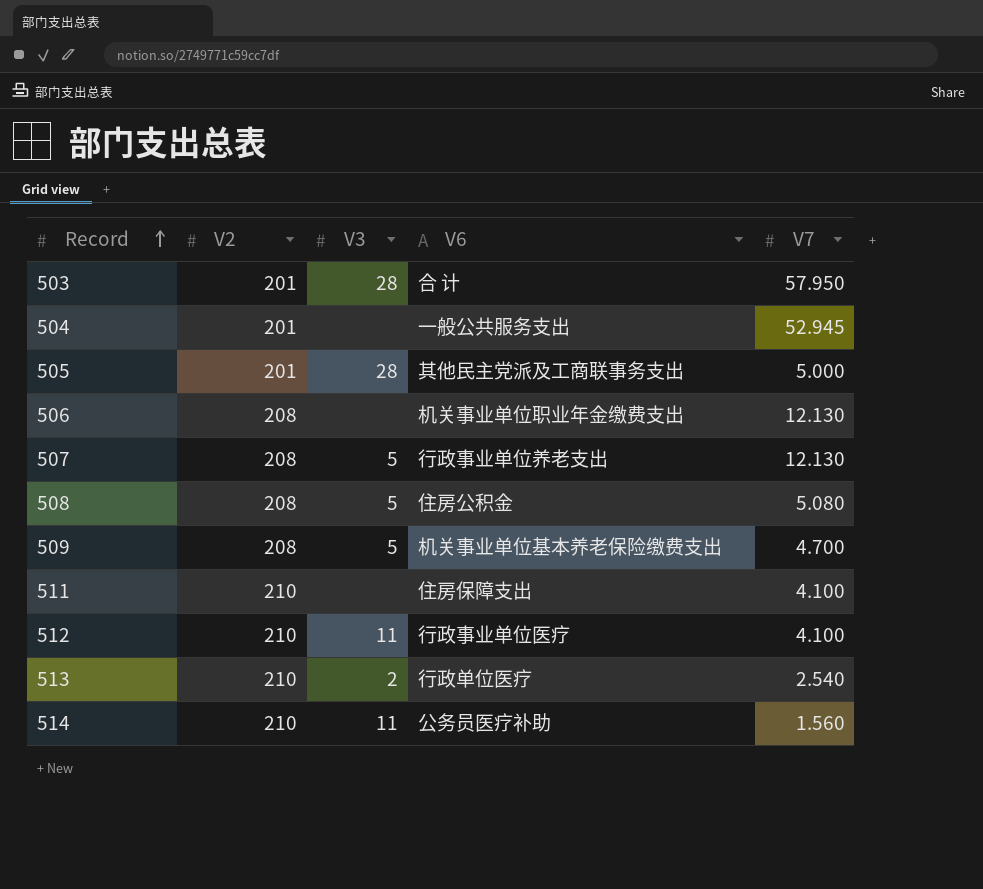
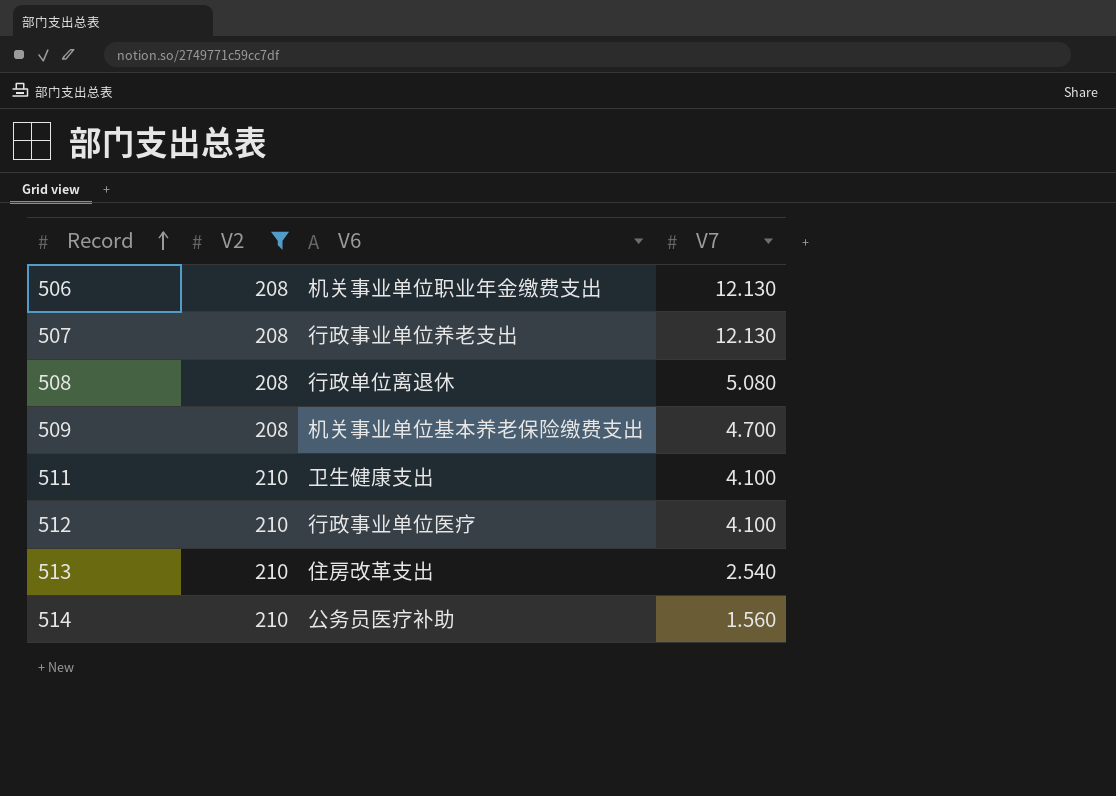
filter: none -> V2 != 201
column V3 | position: 3 -> none
508 | V6: 住房公积金 -> 行政单位离退休
511 | V6: 住房保障支出 -> 卫生健康支出
513 | V6: 行政单位医疗 -> 住房改革支出

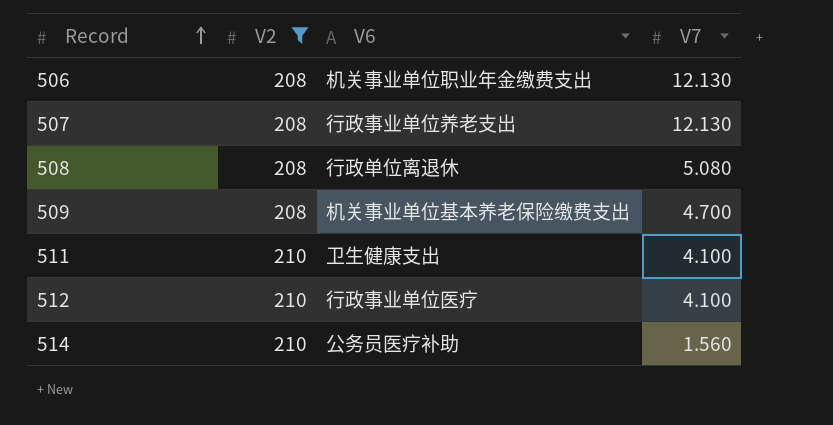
row 513: 210 | 住房改革支出 | 2.540 -> none

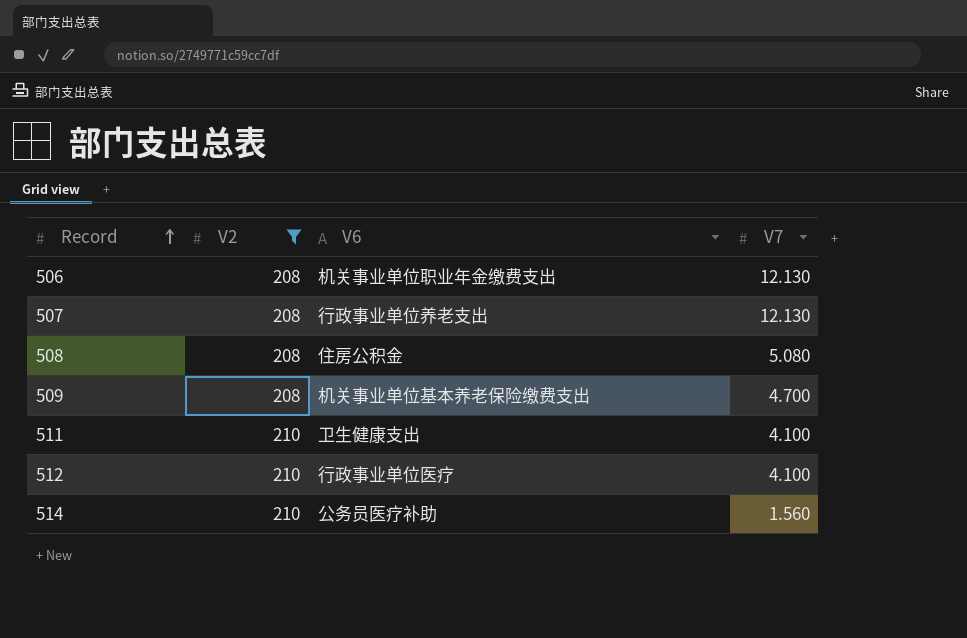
508 | V6: 行政单位离退休 -> 住房公积金

